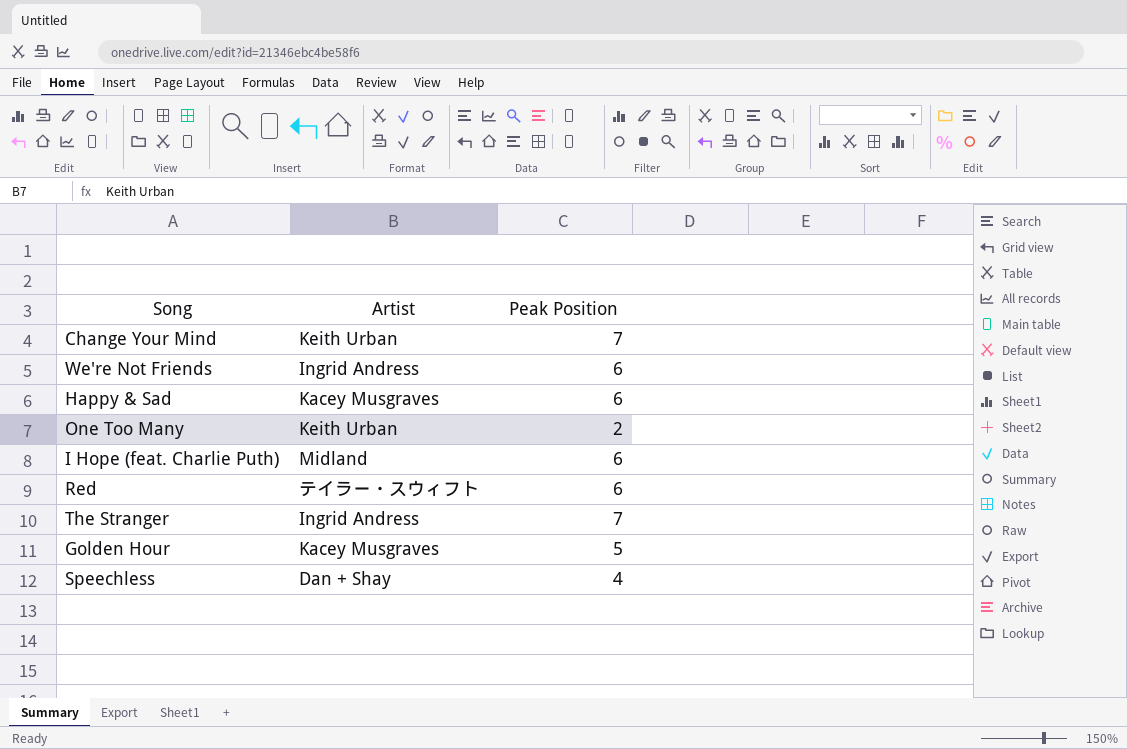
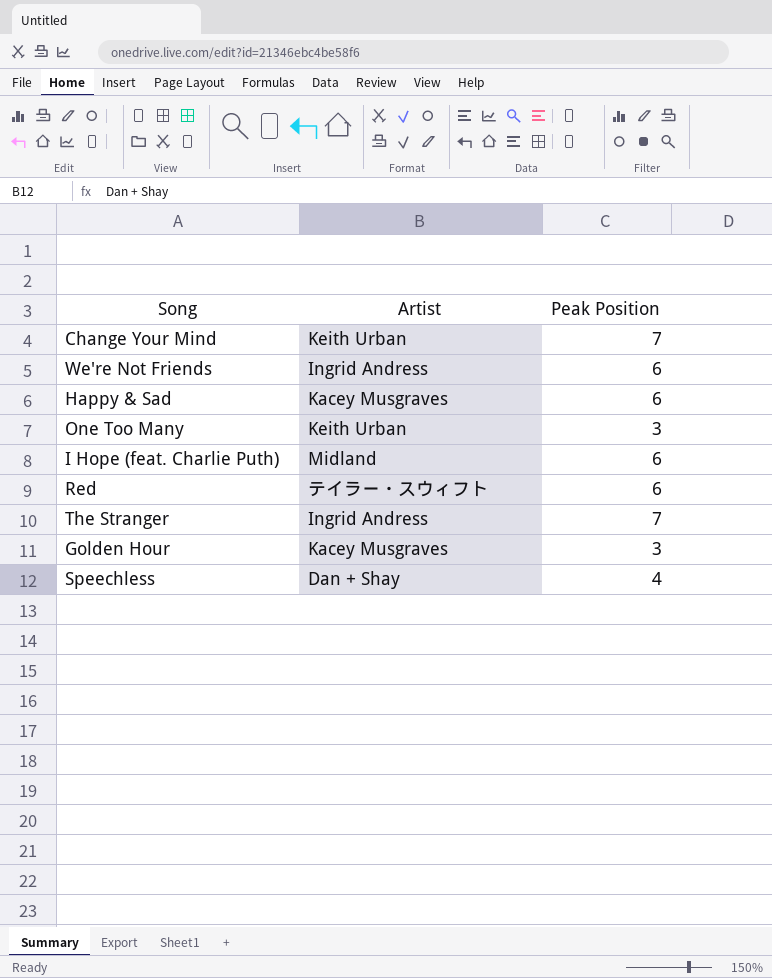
One Too Many | Peak Position: 2 -> 3
Golden Hour | Peak Position: 5 -> 3

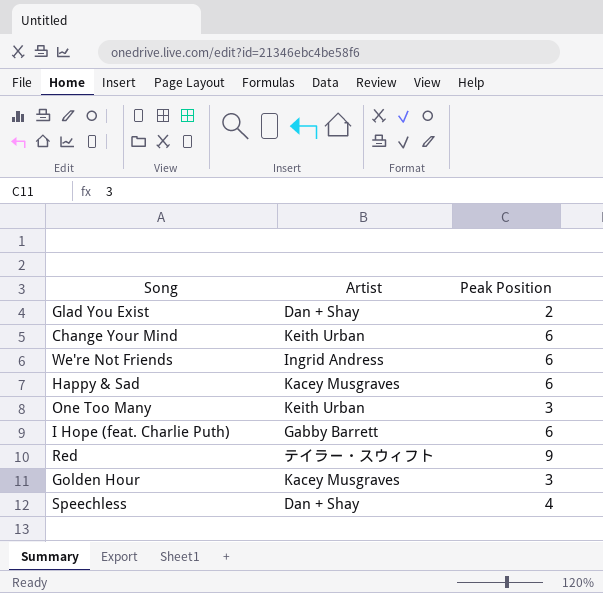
row The Stranger: Ingrid Andress | 7 -> none
row Glad You Exist: none -> Dan + Shay | 2
Change Your Mind | Peak Position: 7 -> 6
I Hope (feat. Charlie Puth) | Artist: Midland -> Gabby Barrett
Red | Peak Position: 6 -> 9

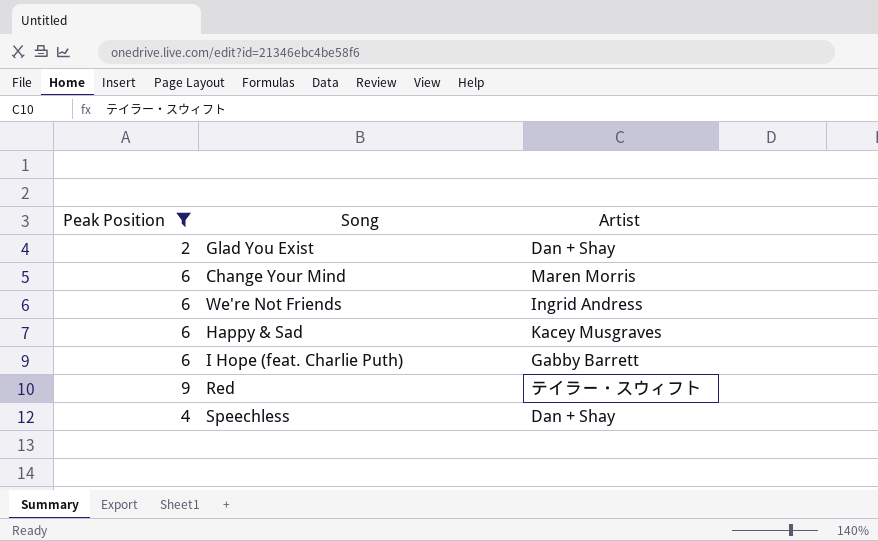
filter: none -> Peak Position != 3
column Peak Position | position: 3 -> 1
Change Your Mind | Artist: Keith Urban -> Maren Morris

